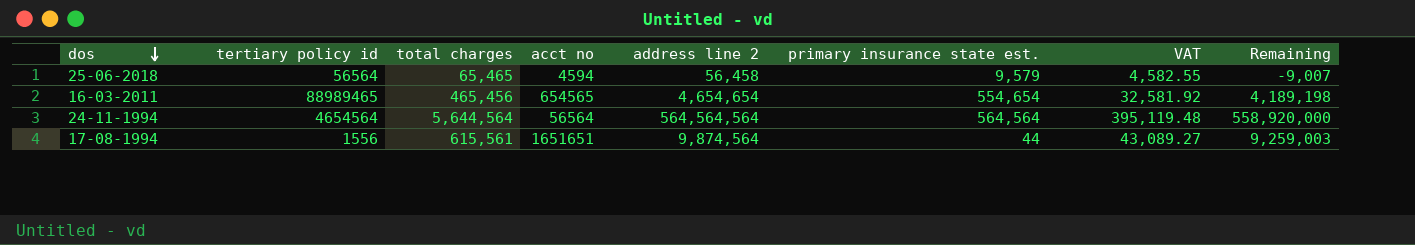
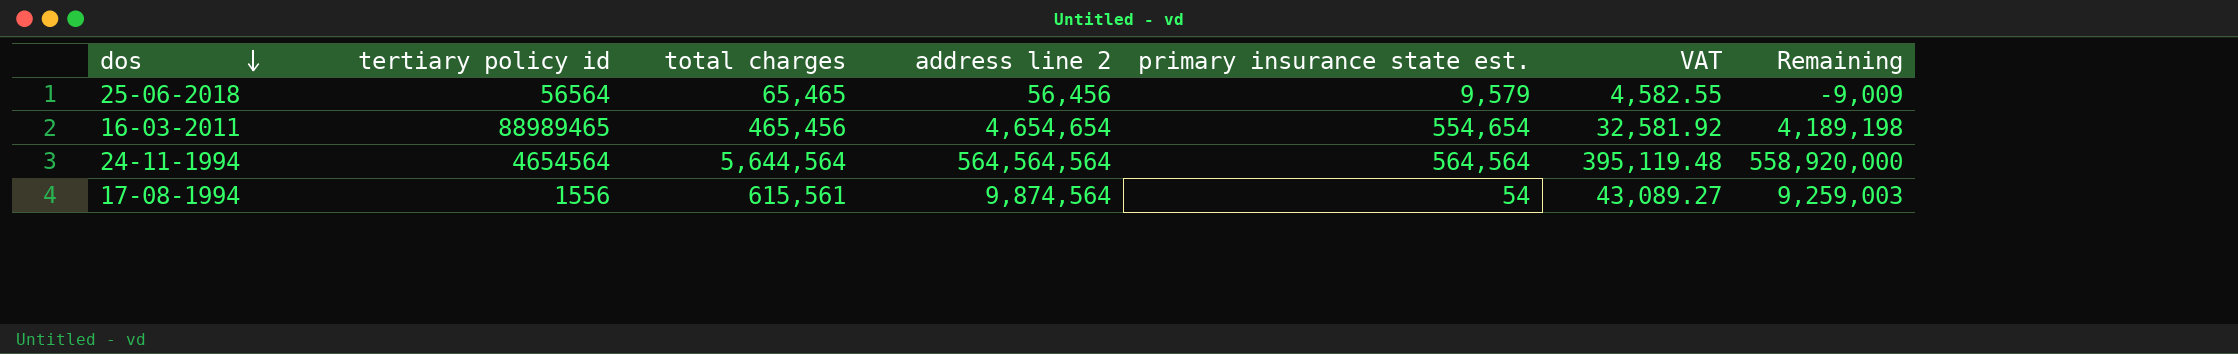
column acct no | position: 4 -> none
25-06-2018 | address line 2: 56,458 -> 56,456
25-06-2018 | Remaining: -9,007 -> -9,009
17-08-1994 | primary insurance state est.: 44 -> 54

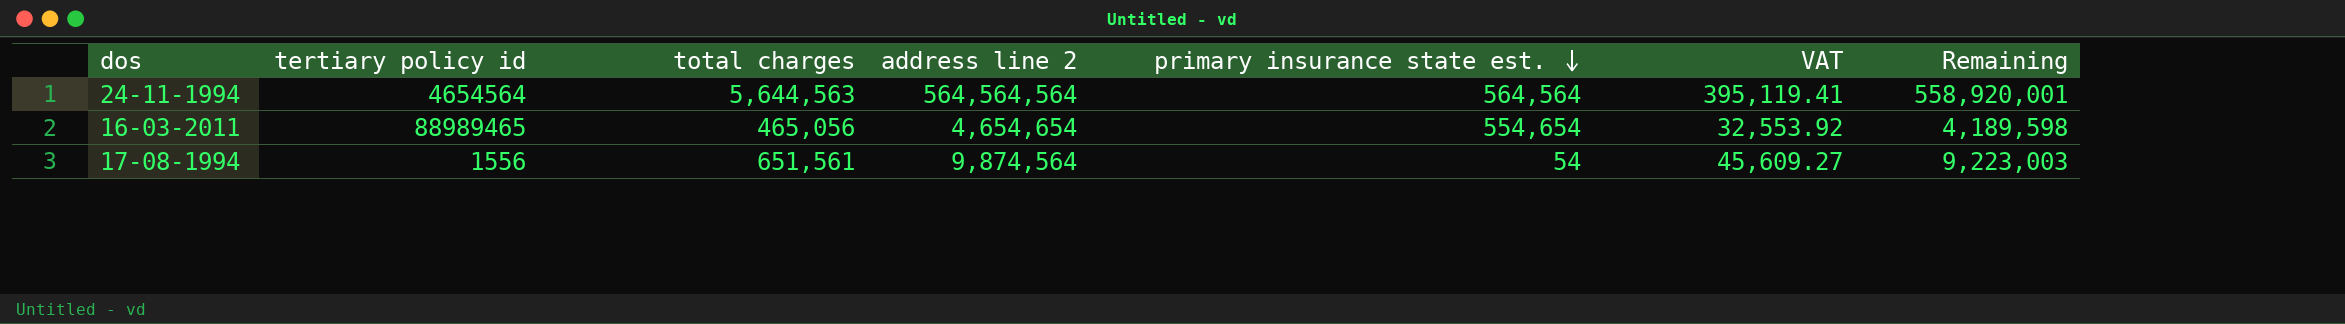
row order: dos descending -> primary insurance state est. descending
row 25-06-2018: 56564 | 65,465 | 56,456 | 9,579 | 4,582.55 | -9,009 -> none
24-11-1994 | total charges: 5,644,564 -> 5,644,563
24-11-1994 | VAT: 395,119.48 -> 395,119.41
24-11-1994 | Remaining: 558,920,000 -> 558,920,001
16-03-2011 | total charges: 465,456 -> 465,056
16-03-2011 | VAT: 32,581.92 -> 32,553.92
16-03-2011 | Remaining: 4,189,198 -> 4,189,598
17-08-1994 | total charges: 615,561 -> 651,561
17-08-1994 | VAT: 43,089.27 -> 45,609.27
17-08-1994 | Remaining: 9,259,003 -> 9,223,003

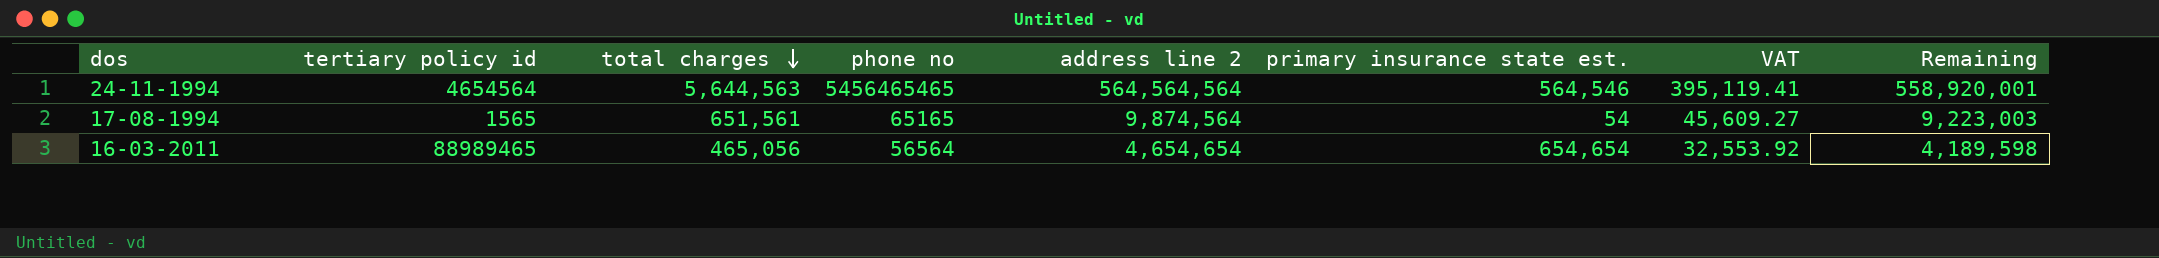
row order: primary insurance state est. descending -> total charges descending
column phone no | position: none -> 4
24-11-1994 | primary insurance state est.: 564,564 -> 564,546
17-08-1994 | tertiary policy id: 1556 -> 1565
16-03-2011 | primary insurance state est.: 554,654 -> 654,654

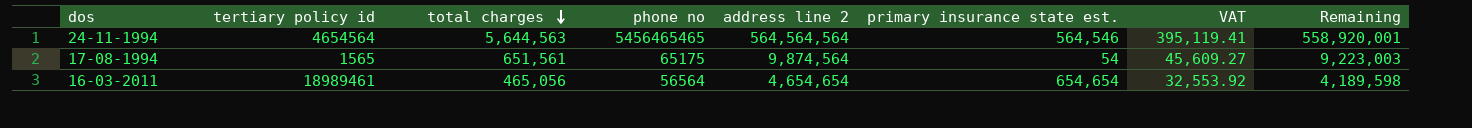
17-08-1994 | phone no: 65165 -> 65175
16-03-2011 | tertiary policy id: 88989465 -> 18989461

